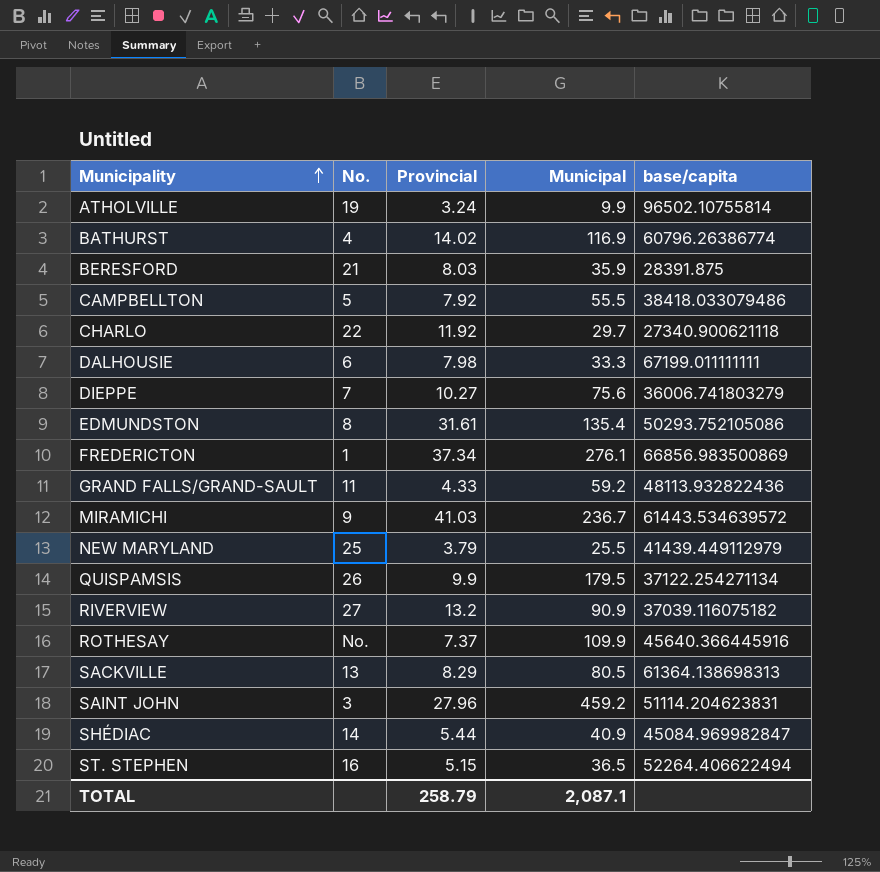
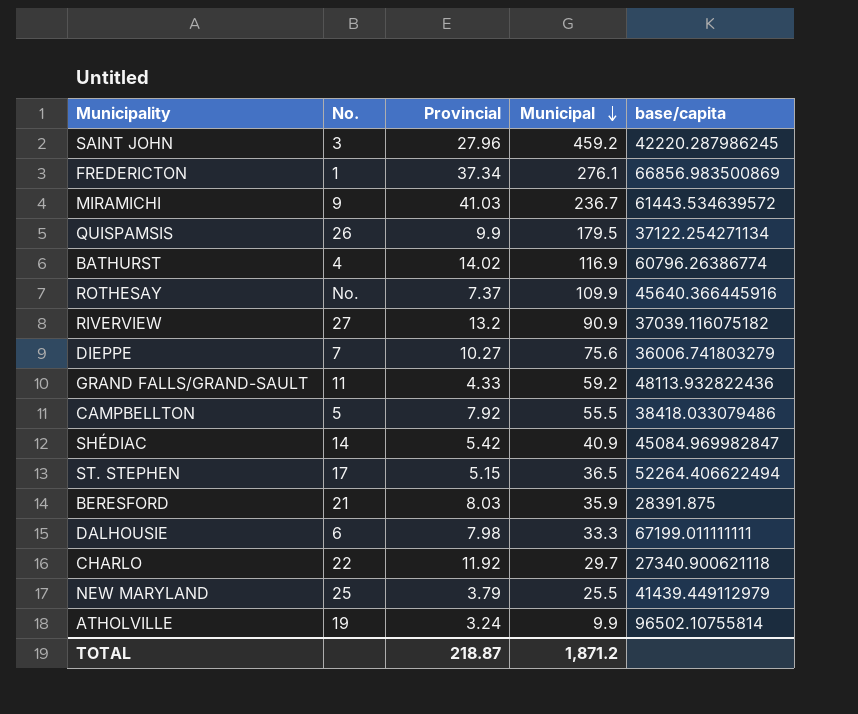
row order: Municipality ascending -> Municipal descending
row EDMUNDSTON: 8 | 31.61 | 135.4 | 50293.752105086 -> none
row SACKVILLE: 13 | 8.29 | 80.5 | 61364.138698313 -> none
SAINT JOHN | base/capita: 51114.204623831 -> 42220.287986245
SHÉDIAC | Provincial: 5.44 -> 5.42
ST. STEPHEN | No.: 16 -> 17
TOTAL | Provincial: 258.79 -> 218.87
TOTAL | Municipal: 2,087.1 -> 1,871.2

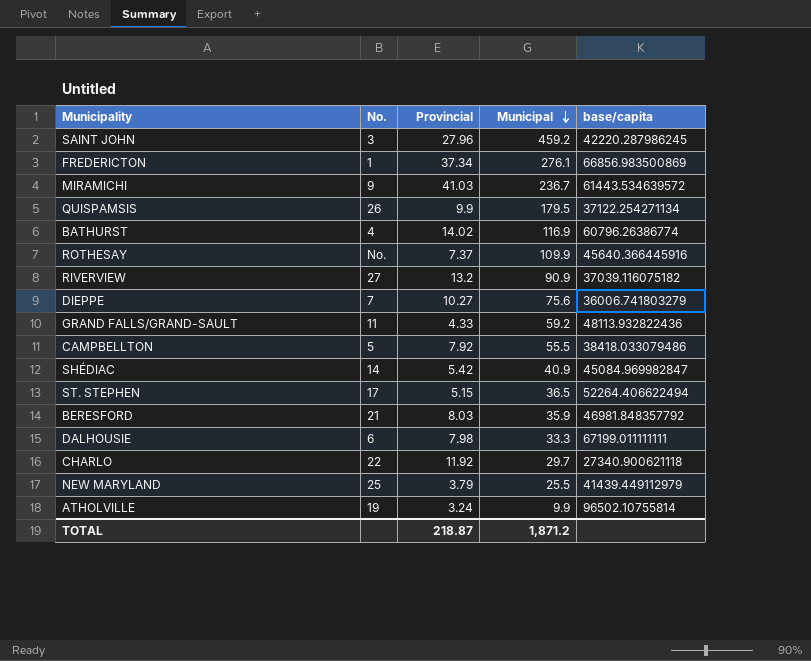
BERESFORD | base/capita: 28391.875 -> 46981.848357792

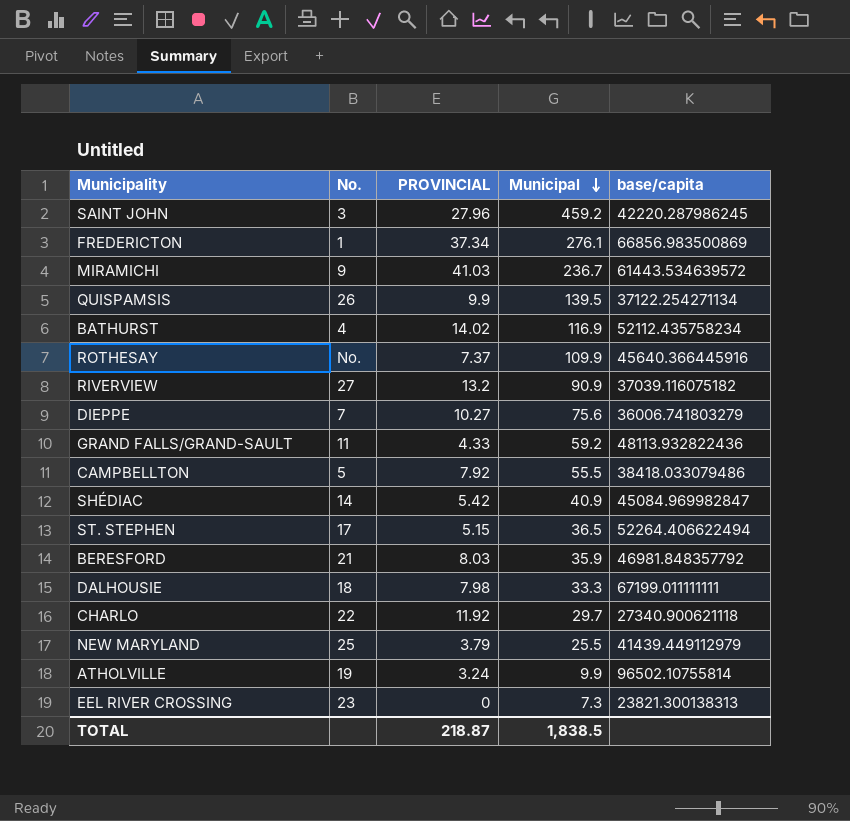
column name: Provincial -> PROVINCIAL
QUISPAMSIS | Municipal: 179.5 -> 139.5
BATHURST | base/capita: 60796.26386774 -> 52112.435758234
DALHOUSIE | No.: 6 -> 18
row EEL RIVER CROSSING: none -> 23 | 0 | 7.3 | 23821.300138313
TOTAL | Municipal: 1,871.2 -> 1,838.5

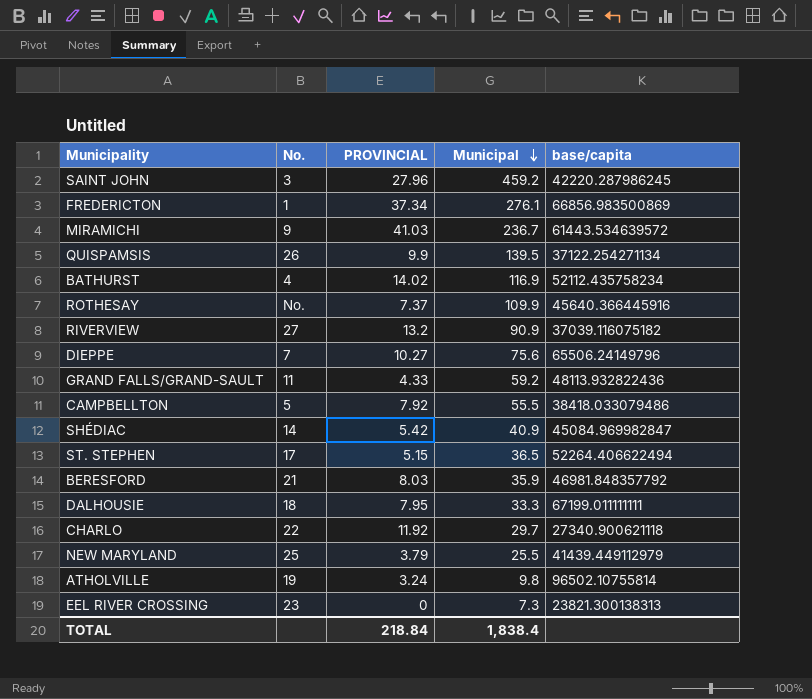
DIEPPE | base/capita: 36006.741803279 -> 65506.24149796
DALHOUSIE | PROVINCIAL: 7.98 -> 7.95
ATHOLVILLE | Municipal: 9.9 -> 9.8
TOTAL | PROVINCIAL: 218.87 -> 218.84
TOTAL | Municipal: 1,838.5 -> 1,838.4

